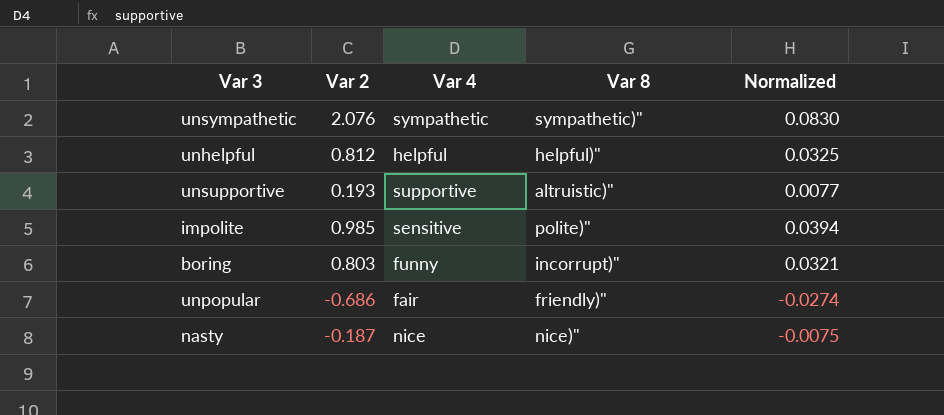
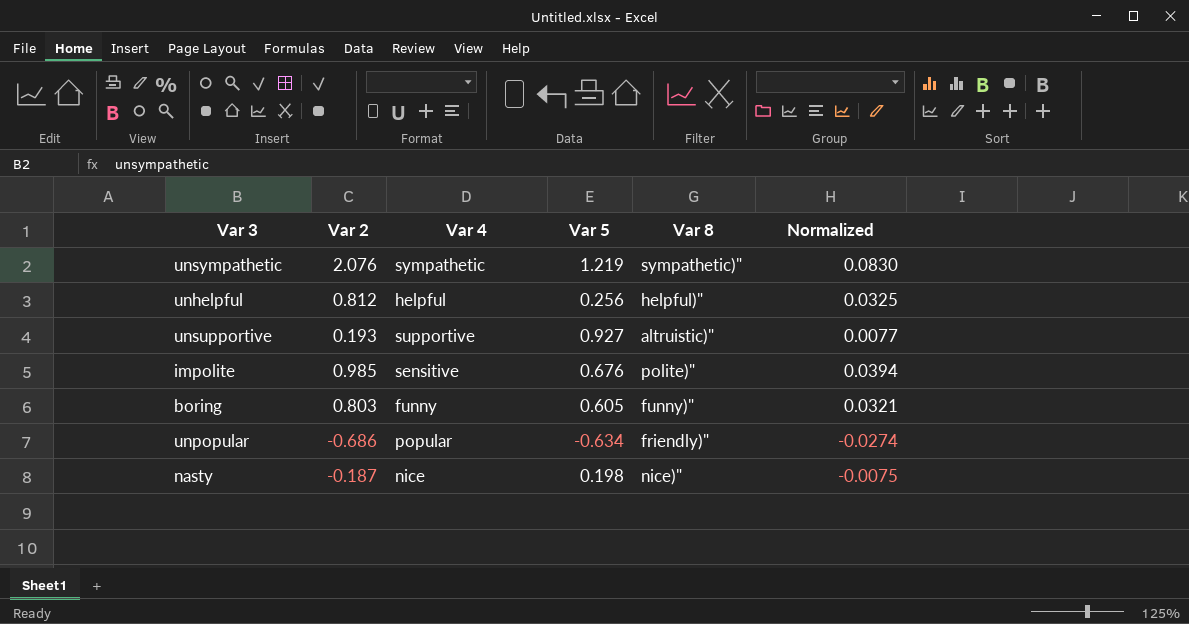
column Var 5 | position: none -> 4
boring | Var 8: incorrupt)" -> funny)"
unpopular | Var 4: fair -> popular

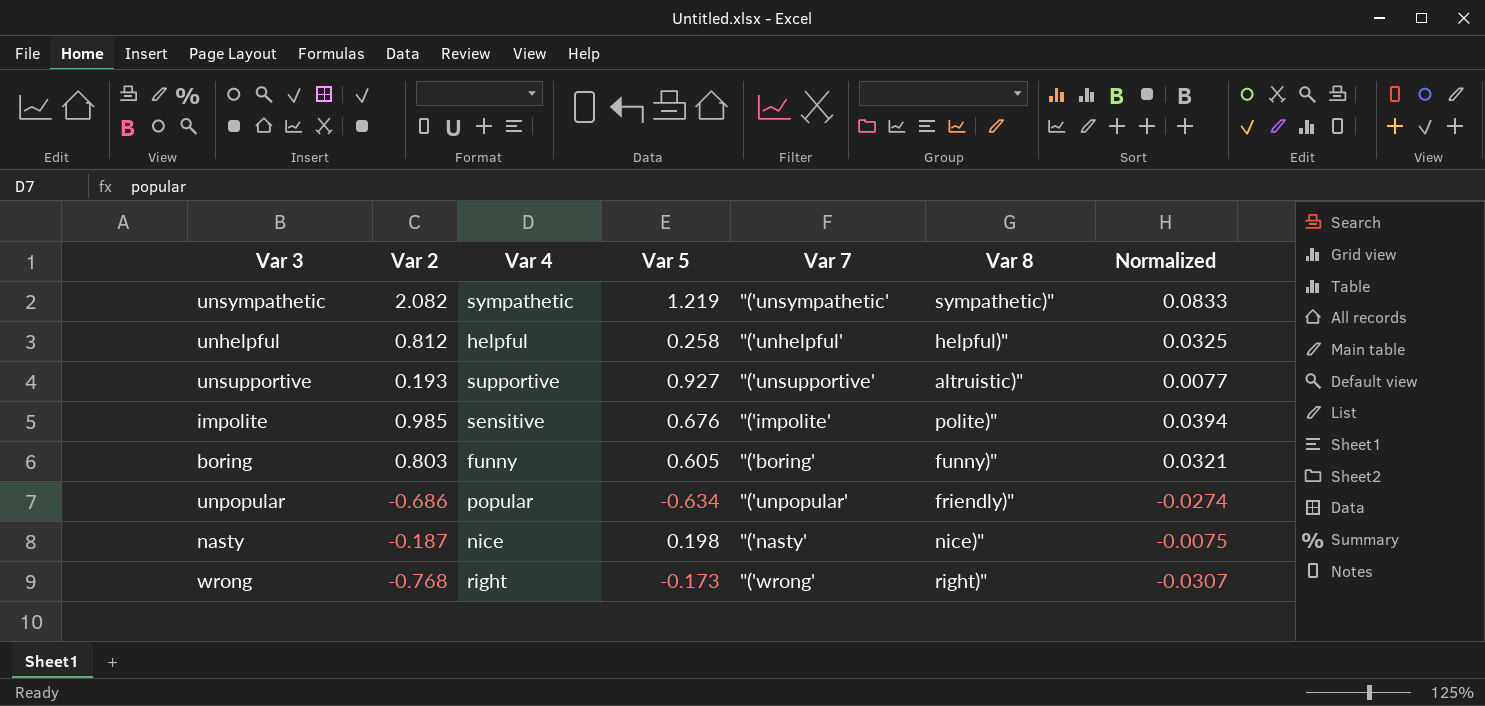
column Var 7 | position: none -> 5
unsympathetic | Var 2: 2.076 -> 2.082
unsympathetic | Normalized: 0.0830 -> 0.0833
unhelpful | Var 5: 0.256 -> 0.258
row wrong: none -> -0.768 | right | -0.173 | "('wrong' | right)" | -0.0307

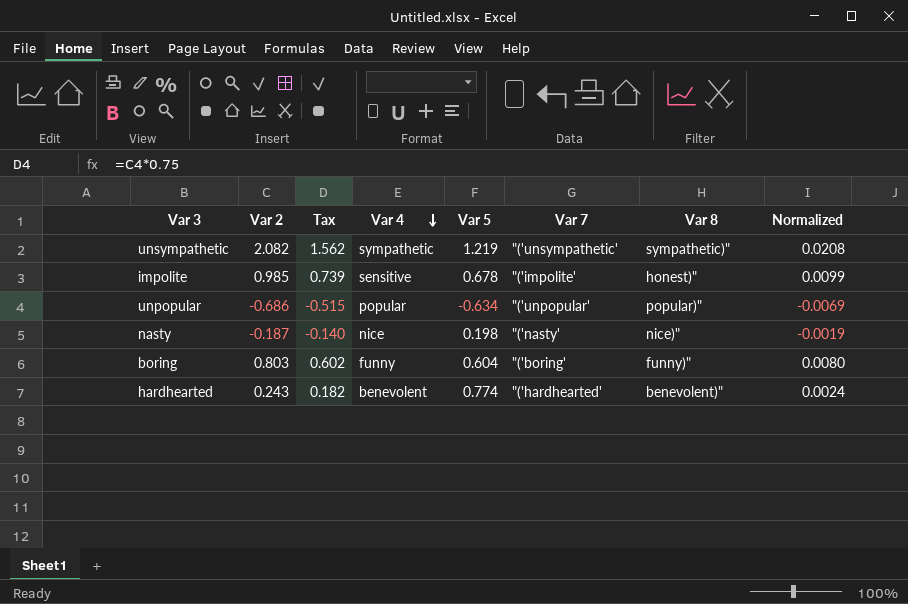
row order: none -> Var 4 descending
column Tax | formula: none -> [Var 2] * 0.75
column Normalized | formula: [Var 2] * 0.04 -> [Var 2] * 0.01
row unhelpful: 0.812 | helpful | 0.258 | "('unhelpful' | helpful)" | 0.0325 -> none
row unsupportive: 0.193 | supportive | 0.927 | "('unsupportive' | altruistic)" | 0.0077 -> none
row wrong: -0.768 | right | -0.173 | "('wrong' | right)" | -0.0307 -> none
impolite | Var 5: 0.676 -> 0.678
impolite | Var 8: polite)" -> honest)"
unpopular | Var 8: friendly)" -> popular)"
boring | Var 5: 0.605 -> 0.604
row hardhearted: none -> 0.243 | 0.182 | benevolent | 0.774 | "('hardhearted' | benevolent)" | 0.0024

